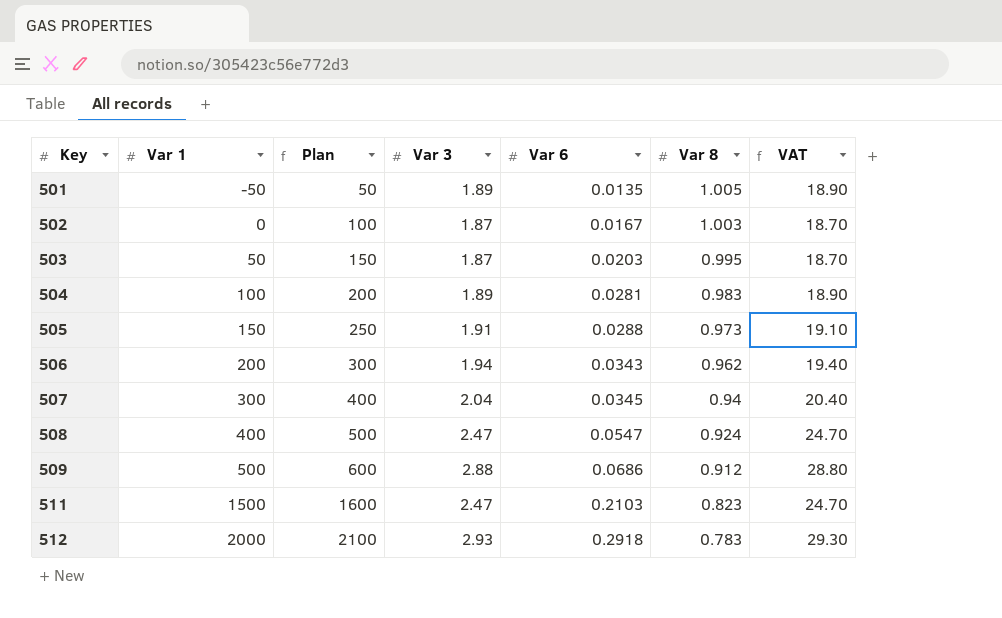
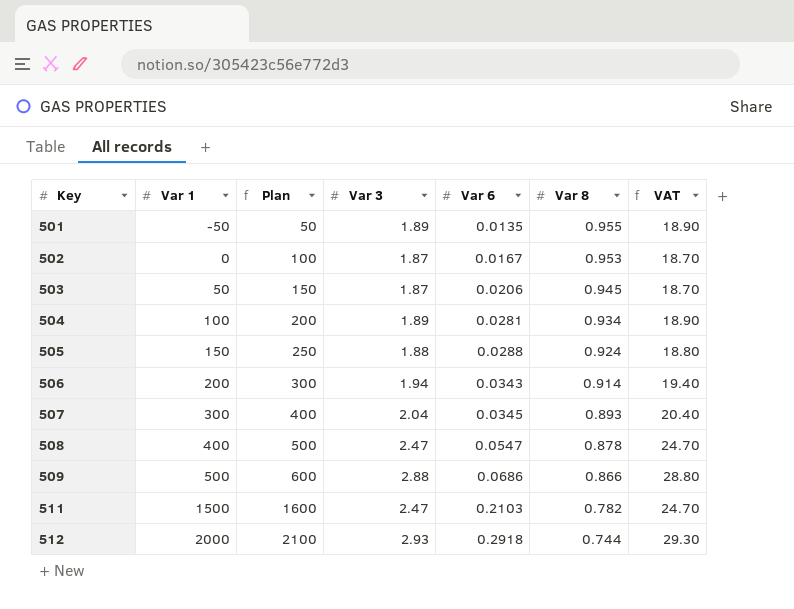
501 | Var 8: 1.005 -> 0.955
502 | Var 8: 1.003 -> 0.953
503 | Var 6: 0.0203 -> 0.0206
503 | Var 8: 0.995 -> 0.945
504 | Var 8: 0.983 -> 0.934
505 | Var 3: 1.91 -> 1.88
505 | Var 8: 0.973 -> 0.924
505 | VAT: 19.10 -> 18.80
506 | Var 8: 0.962 -> 0.914
507 | Var 8: 0.94 -> 0.893
508 | Var 8: 0.924 -> 0.878
509 | Var 8: 0.912 -> 0.866
511 | Var 8: 0.823 -> 0.782
512 | Var 8: 0.783 -> 0.744

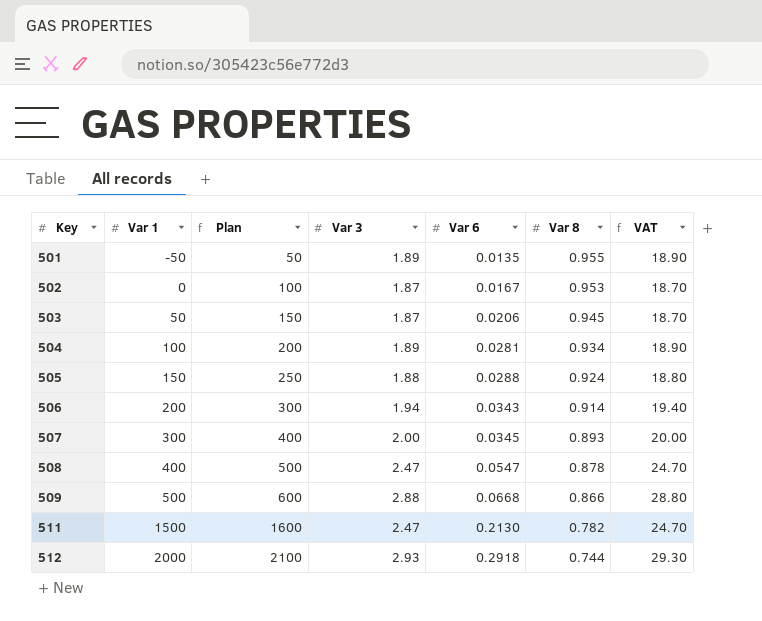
507 | Var 3: 2.04 -> 2.00
507 | VAT: 20.40 -> 20.00
509 | Var 6: 0.0686 -> 0.0668
511 | Var 6: 0.2103 -> 0.2130

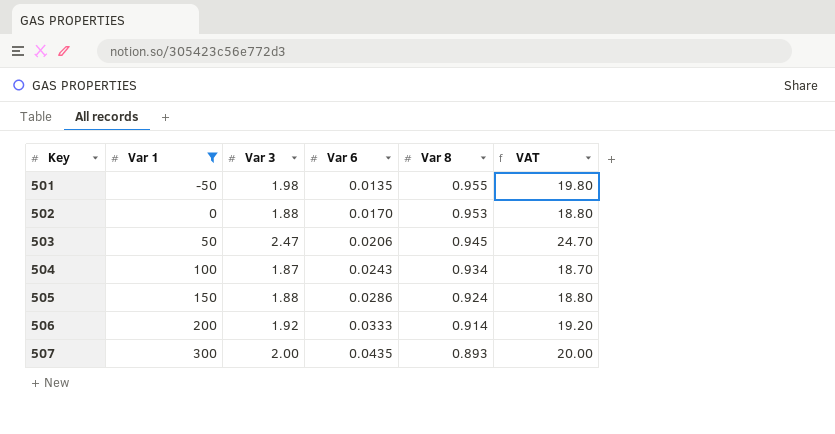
filter: none -> Var 1 <= 300
column Plan | formula: [Var 1] + 100 -> none
501 | Var 3: 1.89 -> 1.98
501 | VAT: 18.90 -> 19.80
502 | Var 3: 1.87 -> 1.88
502 | Var 6: 0.0167 -> 0.0170
502 | VAT: 18.70 -> 18.80
503 | Var 3: 1.87 -> 2.47
503 | VAT: 18.70 -> 24.70
504 | Var 3: 1.89 -> 1.87
504 | Var 6: 0.0281 -> 0.0243
504 | VAT: 18.90 -> 18.70
505 | Var 6: 0.0288 -> 0.0286
506 | Var 3: 1.94 -> 1.92
506 | Var 6: 0.0343 -> 0.0333
506 | VAT: 19.40 -> 19.20
507 | Var 6: 0.0345 -> 0.0435

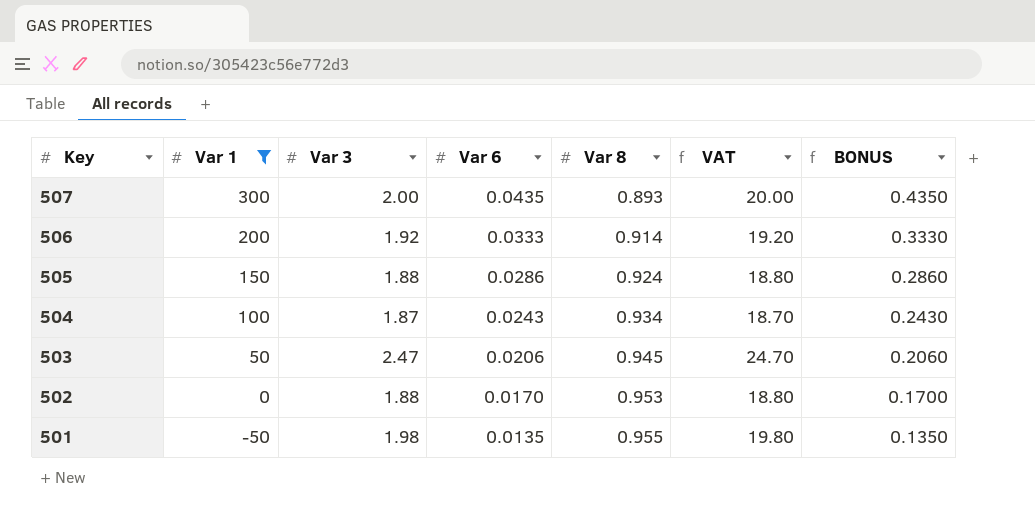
row order: Key ascending -> Key descending
column BONUS | formula: none -> [Var 6] * 10

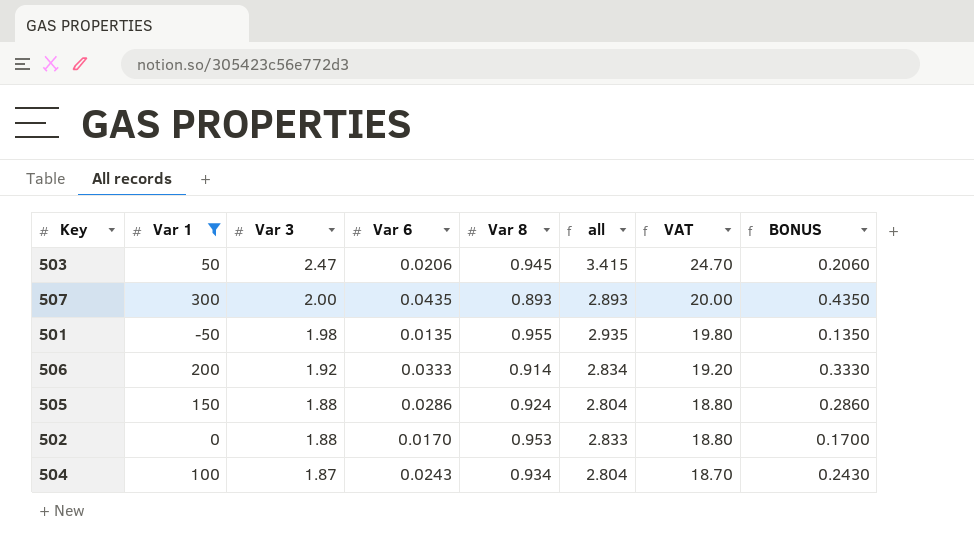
row order: Key descending -> Var 3 descending
column all | formula: none -> [Var 3] + [Var 8]

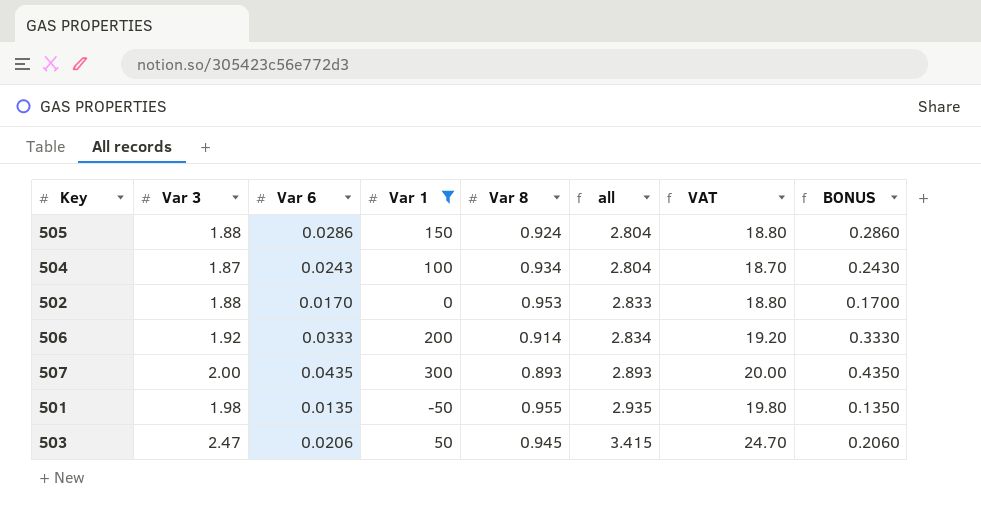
row order: Var 3 descending -> all ascending
column Var 1 | position: 2 -> 4

